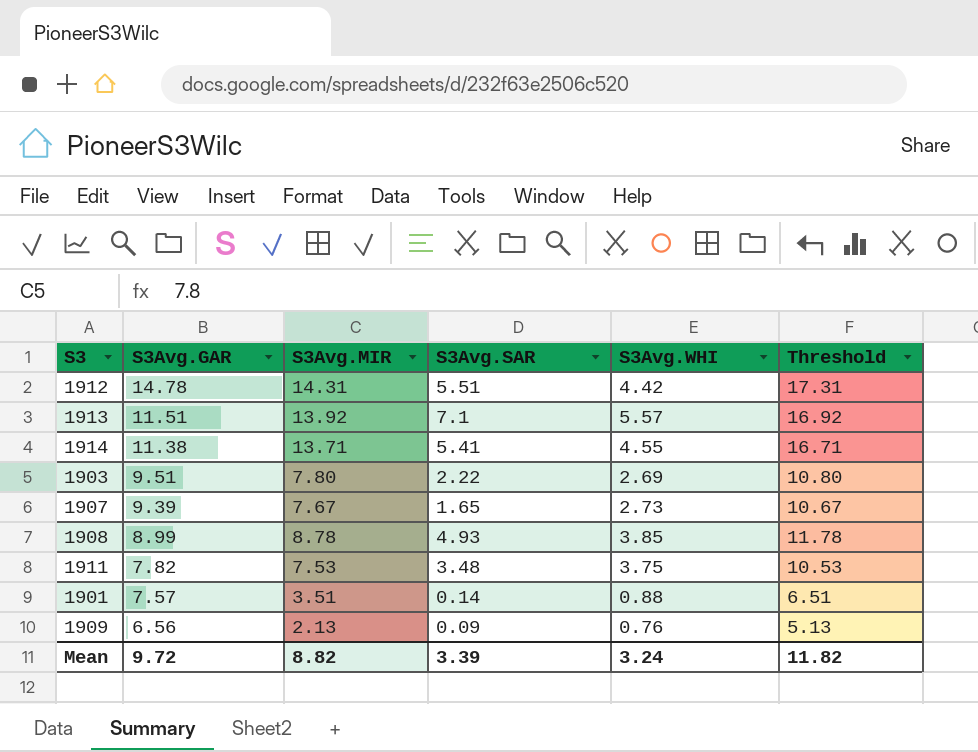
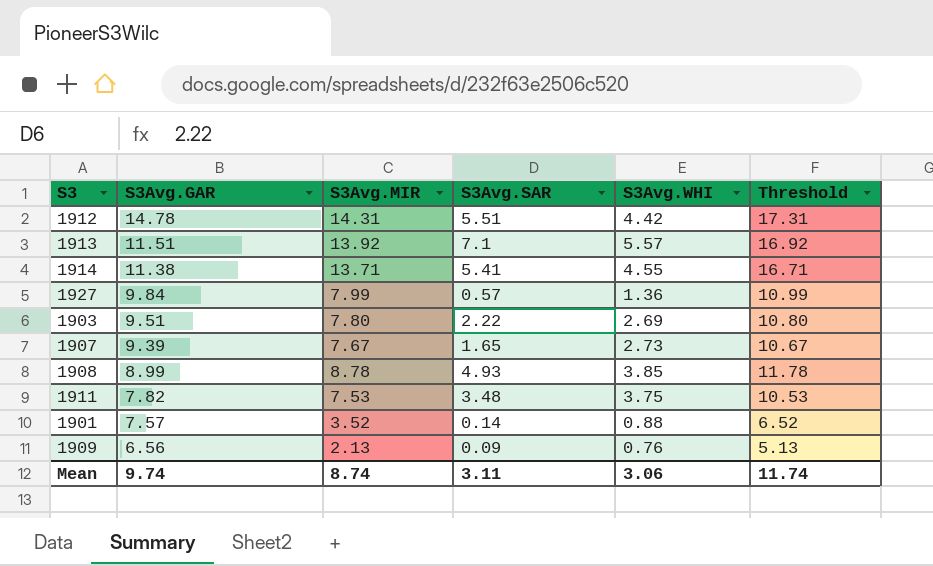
row 1927: none -> 9.84 | 7.99 | 0.57 | 1.36 | 10.99
1901 | S3Avg.MIR: 3.51 -> 3.52
1901 | Threshold: 6.51 -> 6.52
Mean | S3Avg.GAR: 9.72 -> 9.74
Mean | S3Avg.MIR: 8.82 -> 8.74
Mean | S3Avg.SAR: 3.39 -> 3.11
Mean | S3Avg.WHI: 3.24 -> 3.06
Mean | Threshold: 11.82 -> 11.74

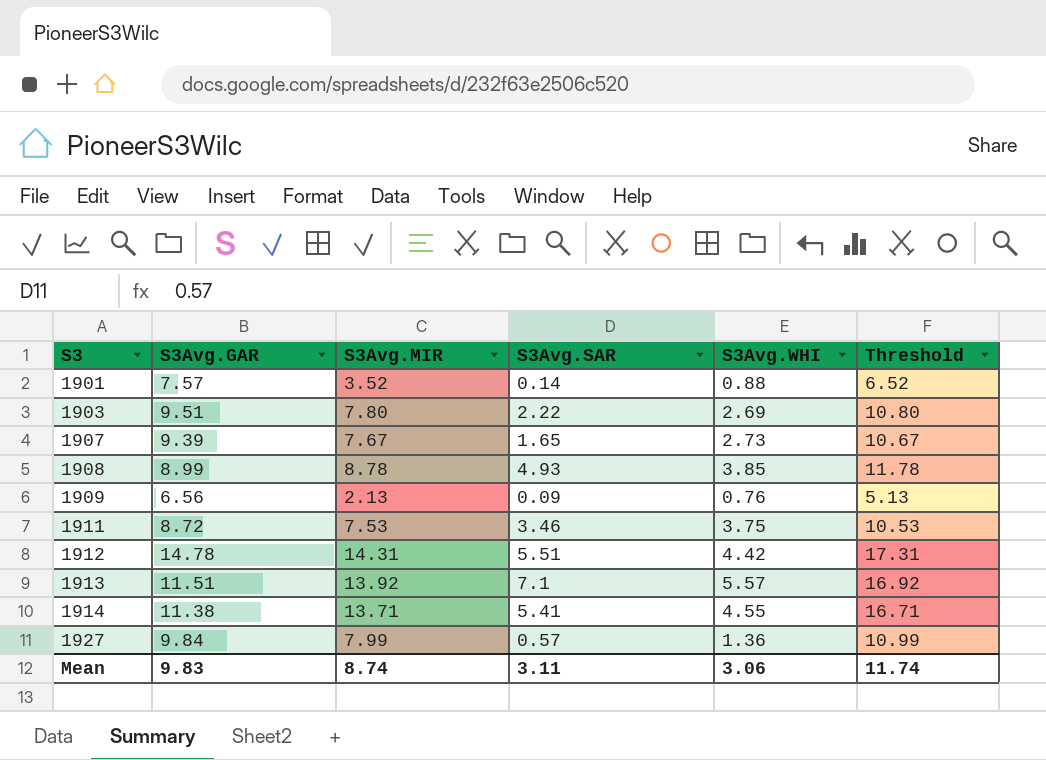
row order: S3Avg.GAR descending -> S3 ascending
1911 | S3Avg.GAR: 7.82 -> 8.72
1911 | S3Avg.SAR: 3.48 -> 3.46
Mean | S3Avg.GAR: 9.74 -> 9.83

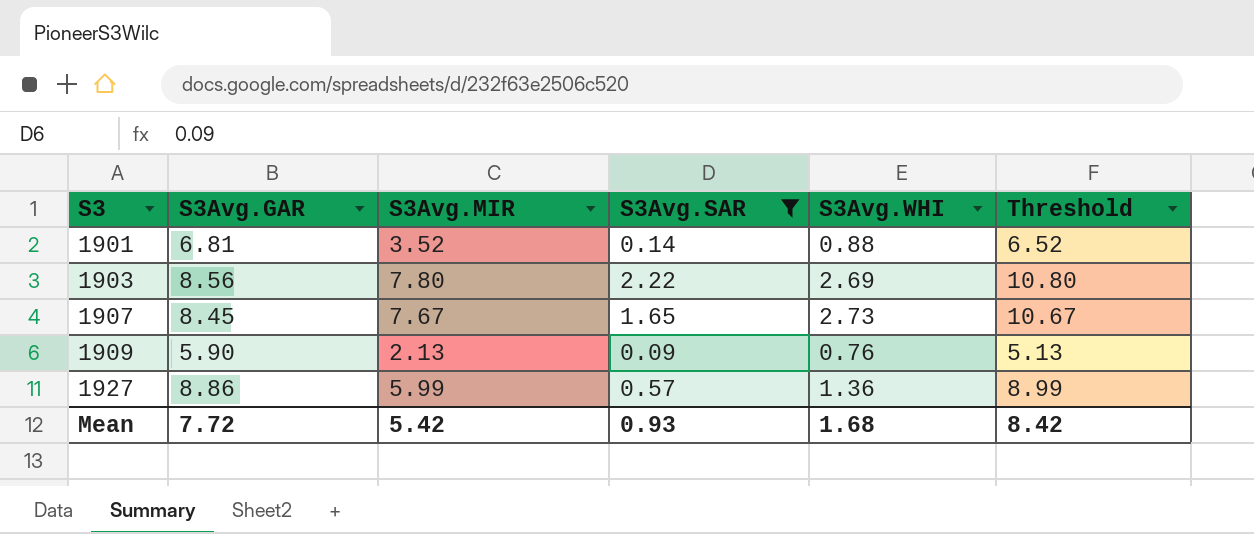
filter: none -> S3Avg.SAR <= 2.22
1901 | S3Avg.GAR: 7.57 -> 6.81
1903 | S3Avg.GAR: 9.51 -> 8.56
1907 | S3Avg.GAR: 9.39 -> 8.45
1909 | S3Avg.GAR: 6.56 -> 5.90
1927 | S3Avg.GAR: 9.84 -> 8.86
1927 | S3Avg.MIR: 7.99 -> 5.99
1927 | Threshold: 10.99 -> 8.99
Mean | S3Avg.GAR: 9.83 -> 7.72
Mean | S3Avg.MIR: 8.74 -> 5.42
Mean | S3Avg.SAR: 3.11 -> 0.93
Mean | S3Avg.WHI: 3.06 -> 1.68
Mean | Threshold: 11.74 -> 8.42

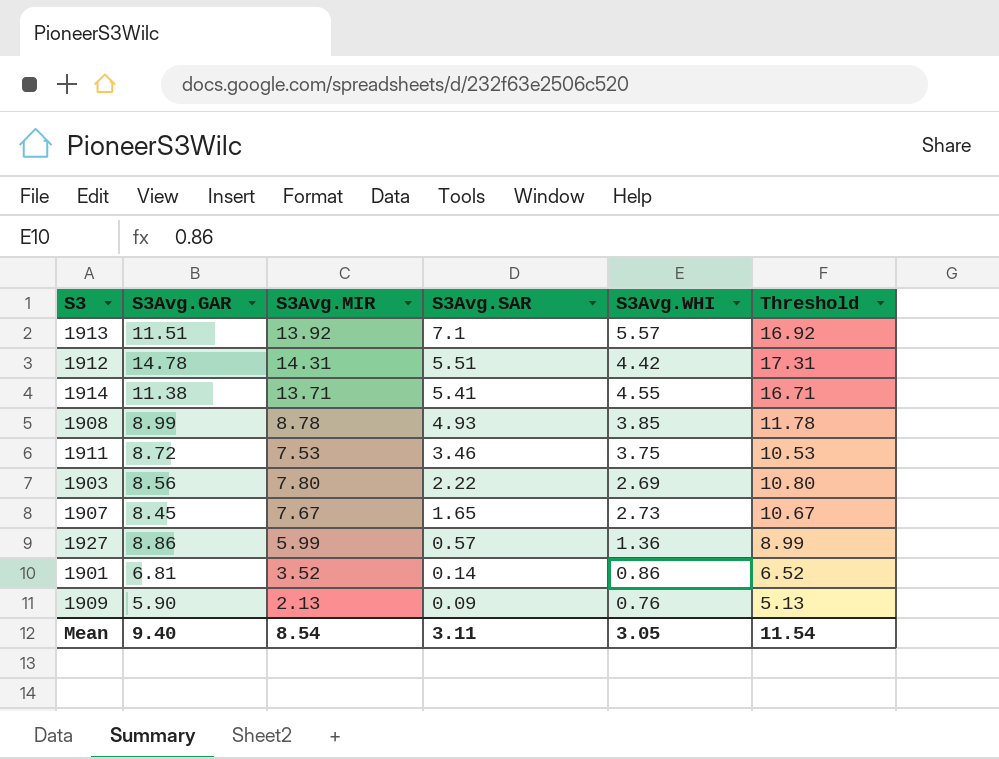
filter: S3Avg.SAR <= 2.22 -> none
row order: S3 ascending -> S3Avg.SAR descending
1901 | S3Avg.WHI: 0.88 -> 0.86
Mean | S3Avg.GAR: 7.72 -> 9.40
Mean | S3Avg.MIR: 5.42 -> 8.54
Mean | S3Avg.SAR: 0.93 -> 3.11
Mean | S3Avg.WHI: 1.68 -> 3.05
Mean | Threshold: 8.42 -> 11.54

